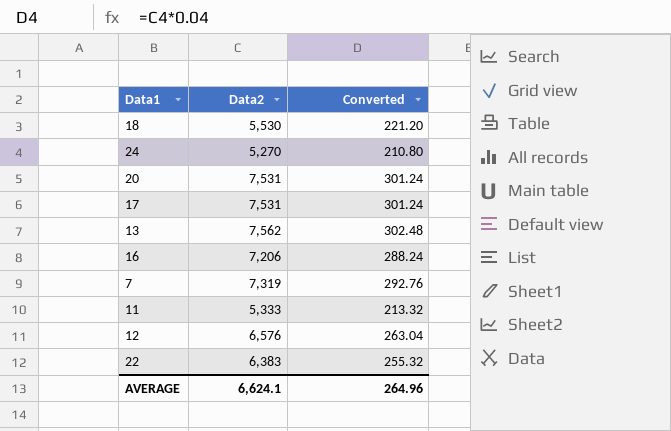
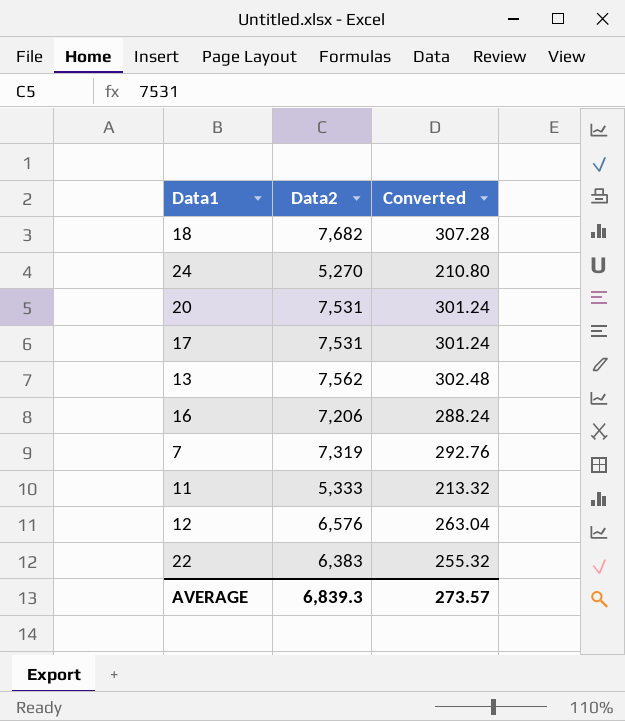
18 | Data2: 5,530 -> 7,682
18 | Converted: 221.20 -> 307.28
AVERAGE | Data2: 6,624.1 -> 6,839.3
AVERAGE | Converted: 264.96 -> 273.57

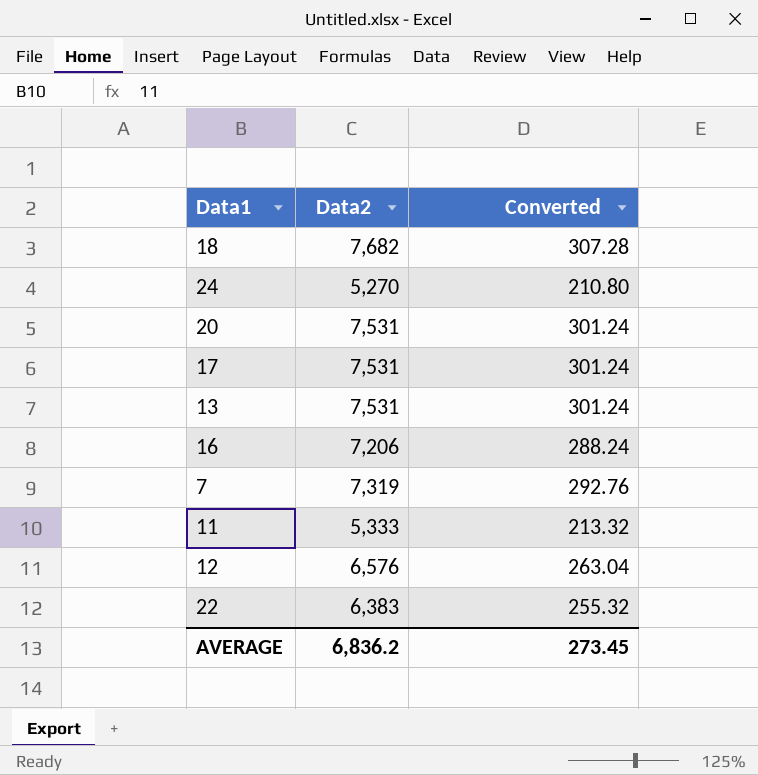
13 | Data2: 7,562 -> 7,531
13 | Converted: 302.48 -> 301.24
AVERAGE | Data2: 6,839.3 -> 6,836.2
AVERAGE | Converted: 273.57 -> 273.45

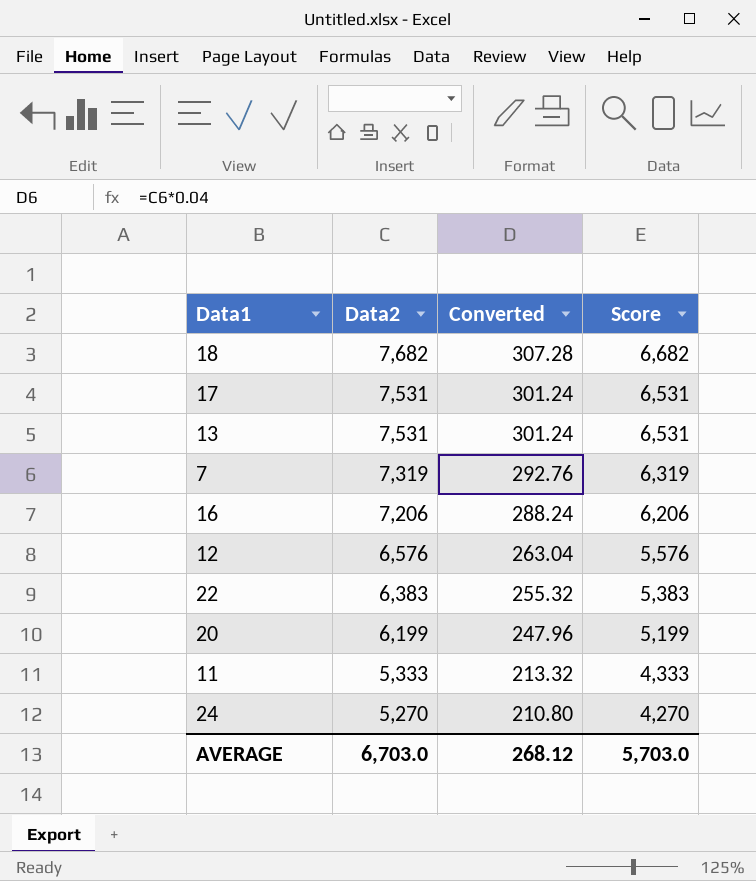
row order: none -> Data2 descending
column Score | formula: none -> [Data2] - 1000
20 | Data2: 7,531 -> 6,199
20 | Converted: 301.24 -> 247.96
AVERAGE | Data2: 6,836.2 -> 6,703.0
AVERAGE | Converted: 273.45 -> 268.12

